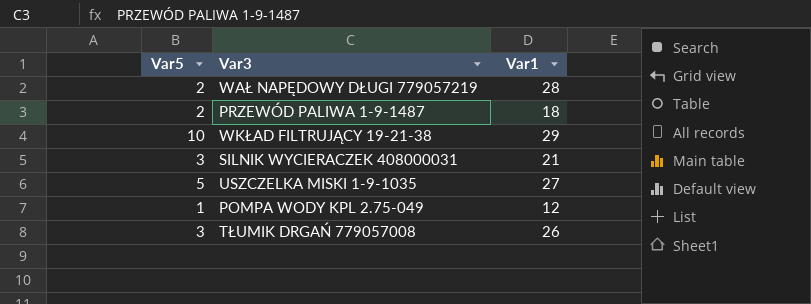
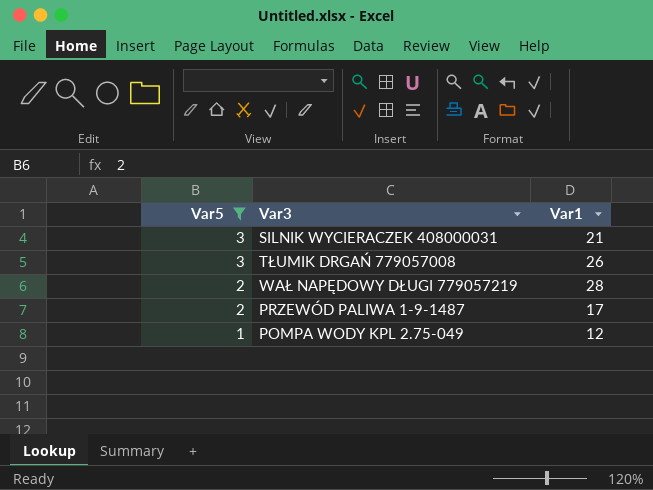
filter: none -> Var5 <= 3
row order: none -> Var5 descending
PRZEWÓD PALIWA 1-9-1487 | Var1: 18 -> 17

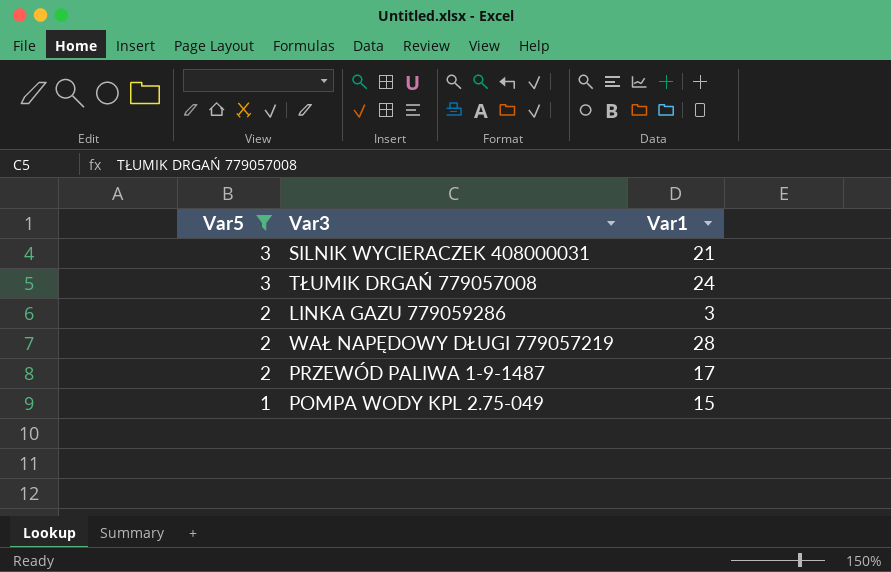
TŁUMIK DRGAŃ 779057008 | Var1: 26 -> 24
row LINKA GAZU 779059286: none -> 2 | 3
POMPA WODY KPL 2.75-049 | Var1: 12 -> 15

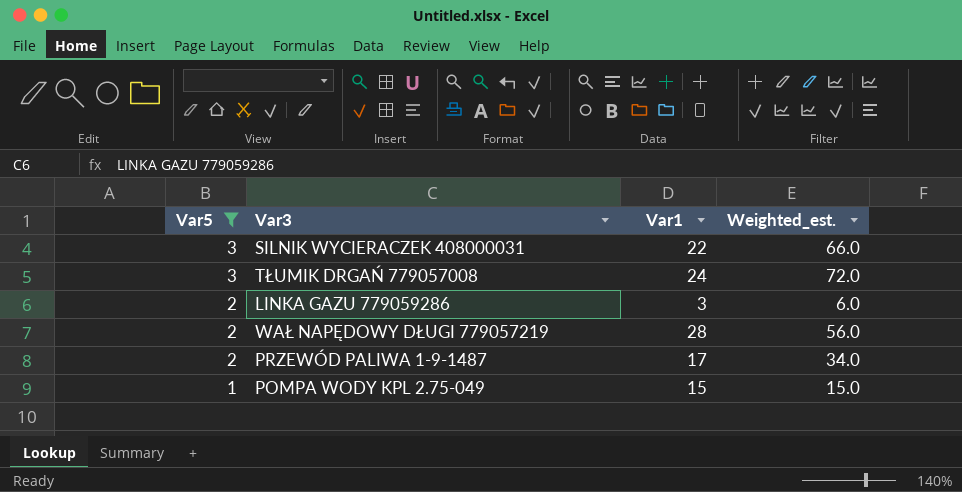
column Weighted_est. | formula: none -> [Var5] * [Var1]
SILNIK WYCIERACZEK 408000031 | Var1: 21 -> 22

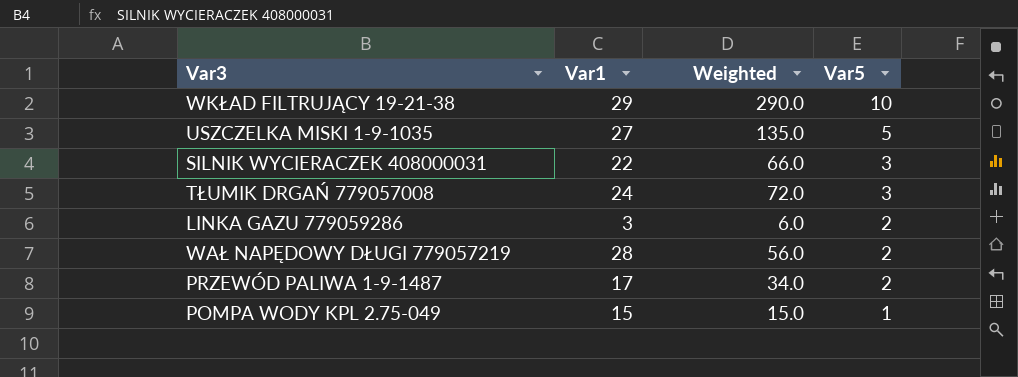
filter: Var5 <= 3 -> none
column name: Weighted_est. -> Weighted
column Var5 | position: 1 -> 4

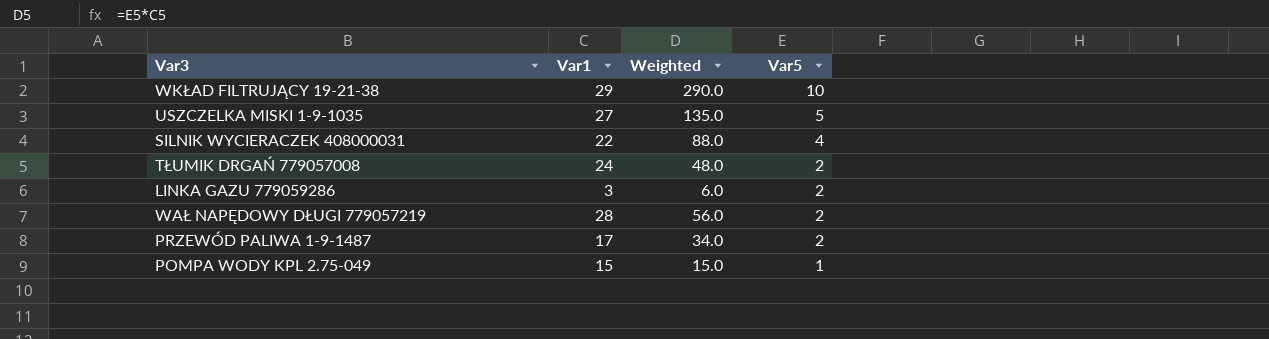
SILNIK WYCIERACZEK 408000031 | Weighted: 66.0 -> 88.0
SILNIK WYCIERACZEK 408000031 | Var5: 3 -> 4
TŁUMIK DRGAŃ 779057008 | Weighted: 72.0 -> 48.0
TŁUMIK DRGAŃ 779057008 | Var5: 3 -> 2

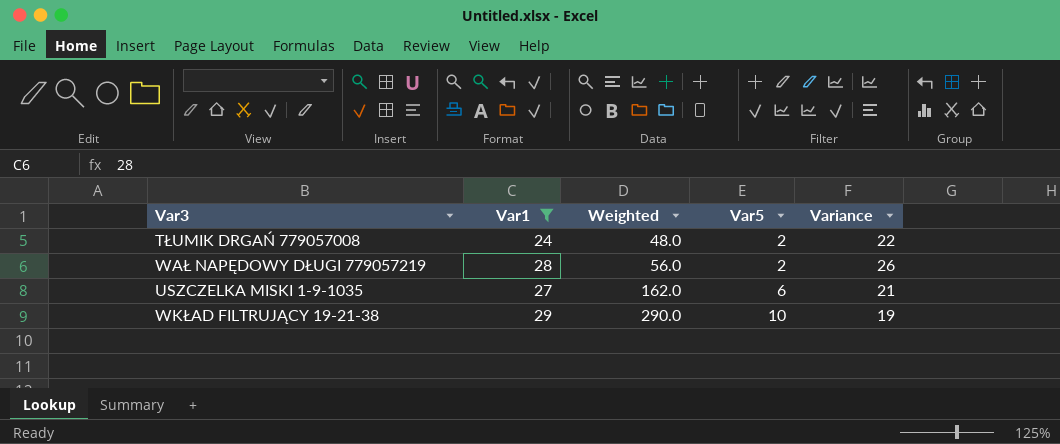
filter: none -> Var1 >= 24
row order: Var5 descending -> Weighted ascending
column Variance | formula: none -> [Var1] - [Var5]
USZCZELKA MISKI 1-9-1035 | Weighted: 135.0 -> 162.0
USZCZELKA MISKI 1-9-1035 | Var5: 5 -> 6

